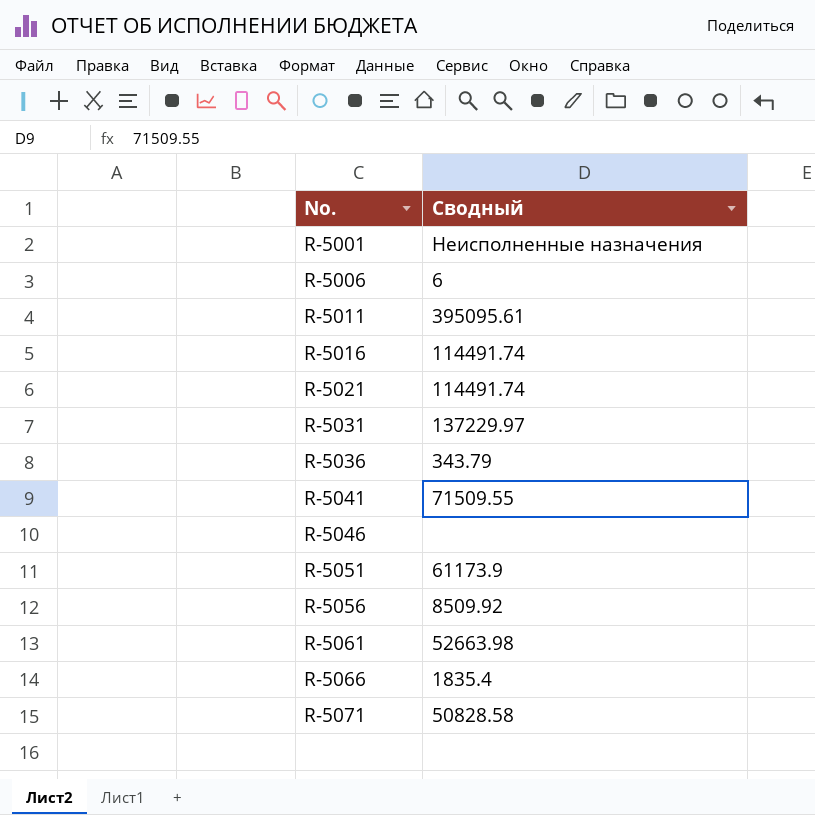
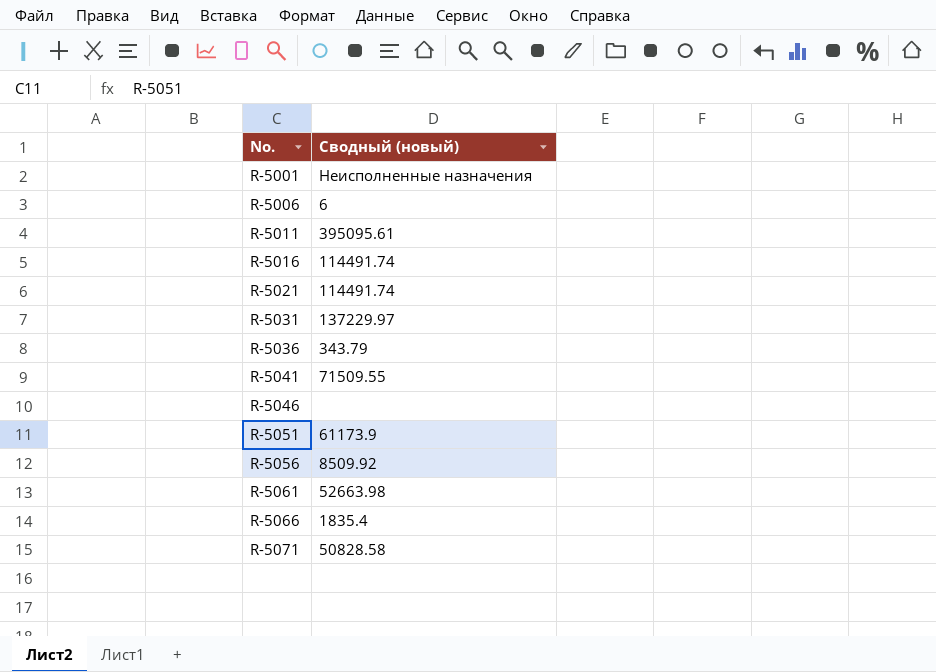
column name: Сводный -> Сводный (новый)

